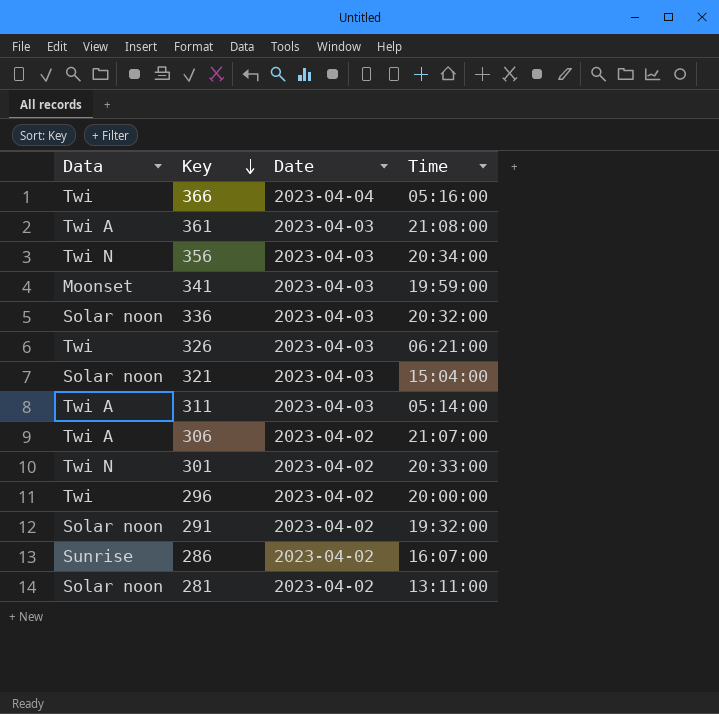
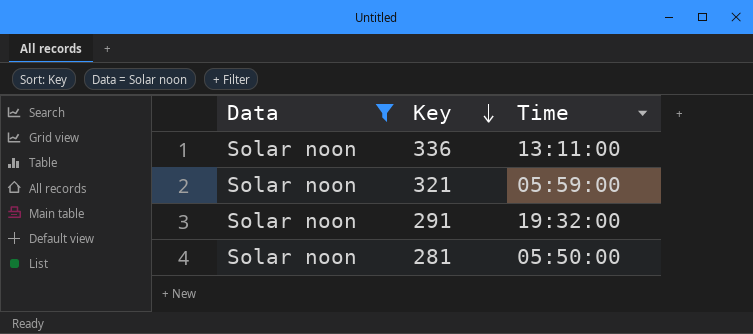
filter: none -> Data = Solar noon
column Date | position: 3 -> none
336 | Time: 20:32:00 -> 13:11:00
321 | Time: 15:04:00 -> 05:59:00
281 | Time: 13:11:00 -> 05:50:00

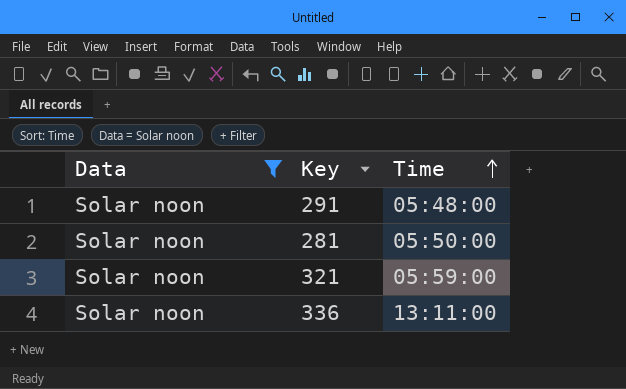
row order: Key descending -> Time ascending
291 | Time: 19:32:00 -> 05:48:00

